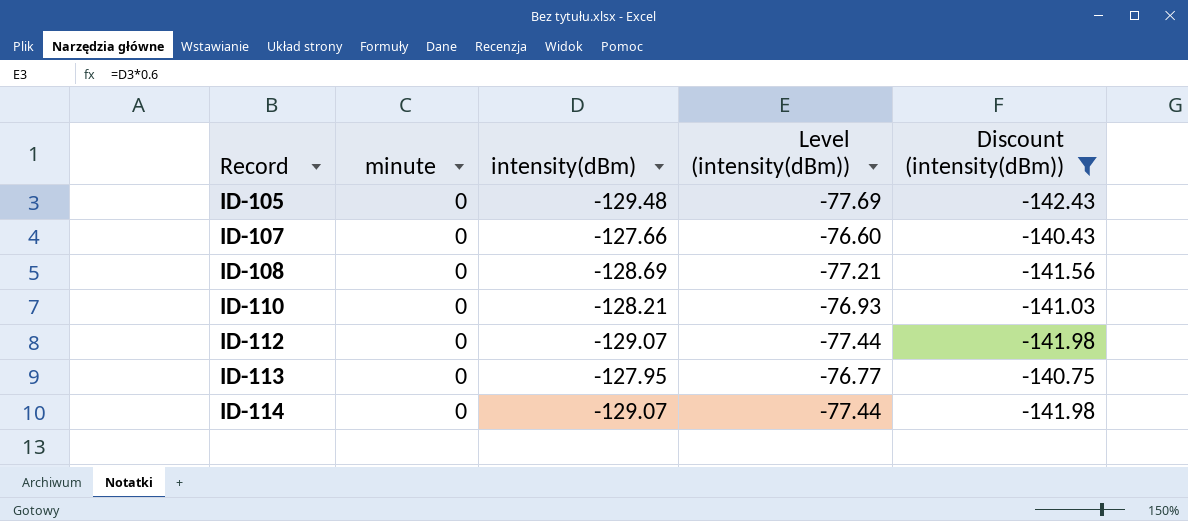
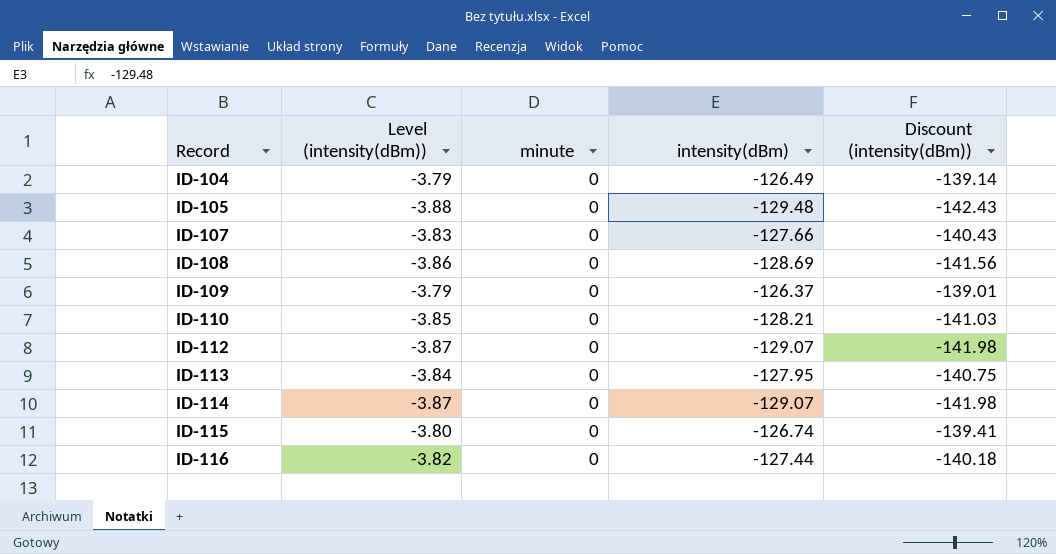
filter: Discount (intensity(dBm)) <= -140.43 -> none
column Level (intensity(dBm)) | formula: [intensity(dBm)] * 0.6 -> [intensity(dBm)] * 0.03
column Level (intensity(dBm)) | position: 4 -> 2

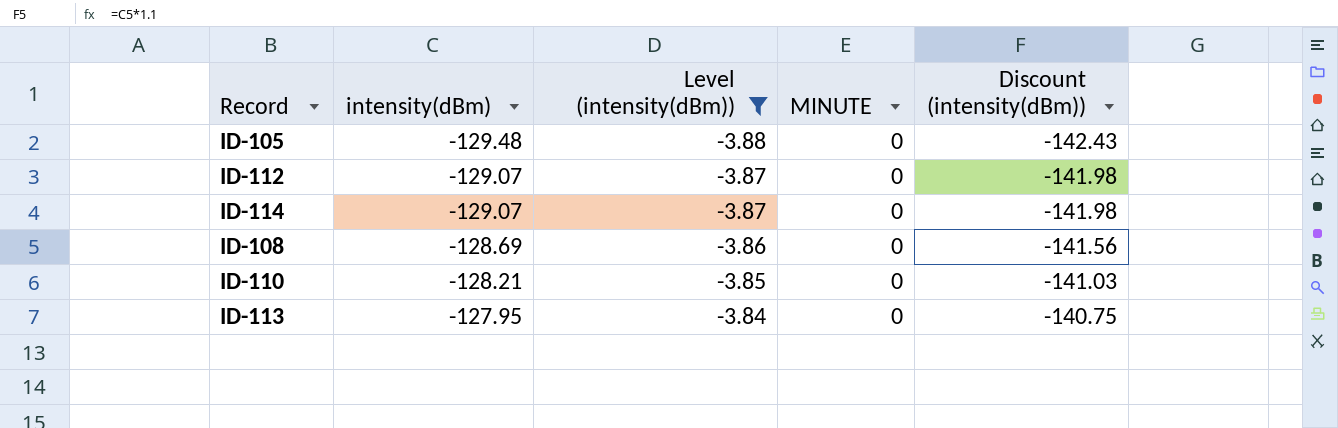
filter: none -> Level (intensity(dBm)) <= -3.84
row order: Record ascending -> intensity(dBm) ascending
column intensity(dBm) | position: 4 -> 2
column name: minute -> MINUTE

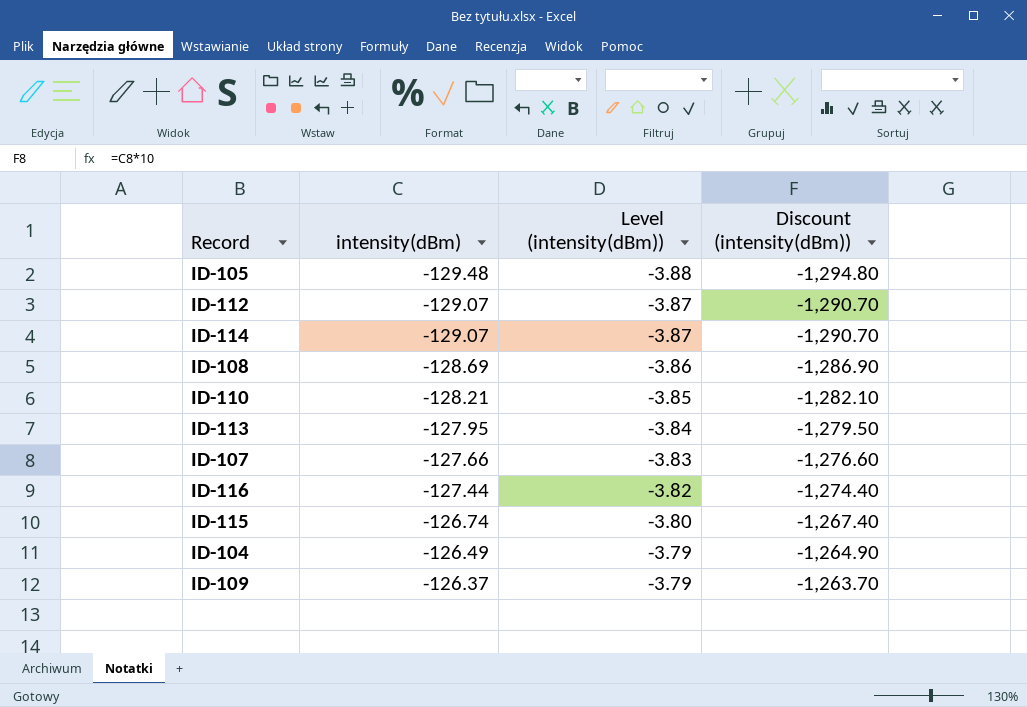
filter: Level (intensity(dBm)) <= -3.84 -> none
column MINUTE | position: 4 -> none
column Discount (intensity(dBm)) | formula: [intensity(dBm)] * 1.1 -> [intensity(dBm)] * 10

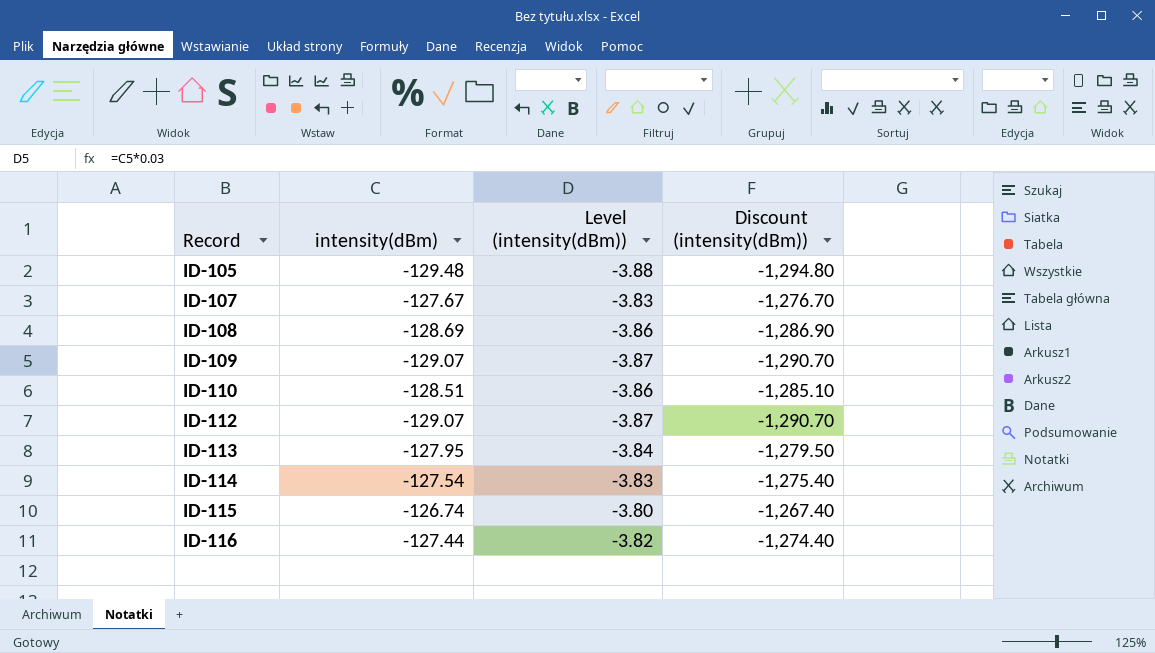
row order: intensity(dBm) ascending -> Record ascending
row ID-104: -126.49 | -3.79 | -1,264.90 -> none
ID-107 | intensity(dBm): -127.66 -> -127.67
ID-107 | Discount (intensity(dBm)): -1,276.60 -> -1,276.70
ID-109 | intensity(dBm): -126.37 -> -129.07
ID-109 | Level (intensity(dBm)): -3.79 -> -3.87
ID-109 | Discount (intensity(dBm)): -1,263.70 -> -1,290.70
ID-110 | intensity(dBm): -128.21 -> -128.51
ID-110 | Level (intensity(dBm)): -3.85 -> -3.86
ID-110 | Discount (intensity(dBm)): -1,282.10 -> -1,285.10
ID-114 | intensity(dBm): -129.07 -> -127.54
ID-114 | Level (intensity(dBm)): -3.87 -> -3.83
ID-114 | Discount (intensity(dBm)): -1,290.70 -> -1,275.40

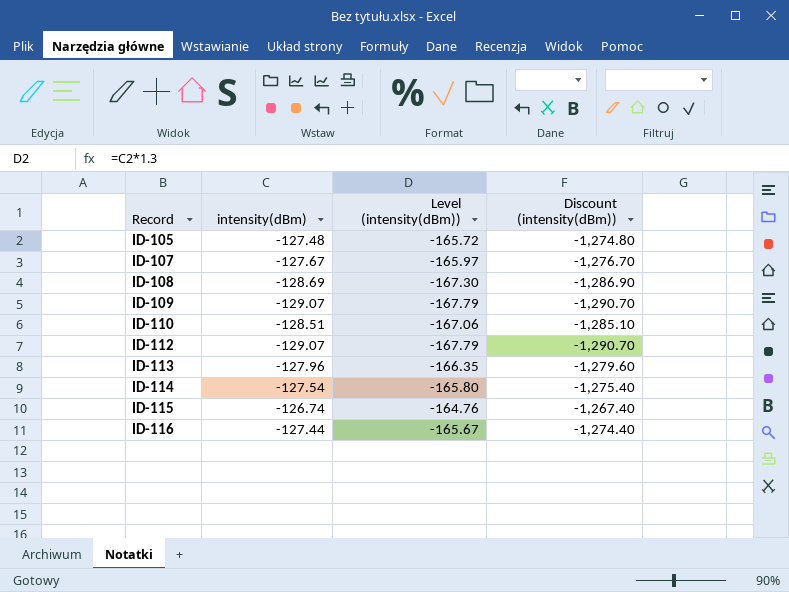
column Level (intensity(dBm)) | formula: [intensity(dBm)] * 0.03 -> [intensity(dBm)] * 1.3
ID-105 | intensity(dBm): -129.48 -> -127.48
ID-105 | Discount (intensity(dBm)): -1,294.80 -> -1,274.80
ID-113 | intensity(dBm): -127.95 -> -127.96
ID-113 | Discount (intensity(dBm)): -1,279.50 -> -1,279.60

